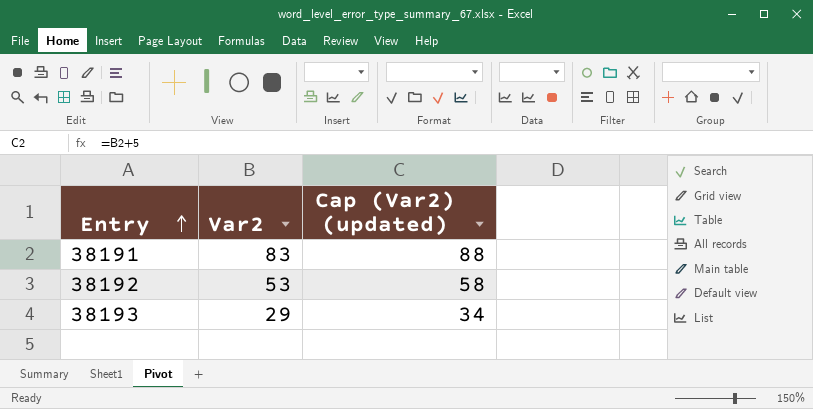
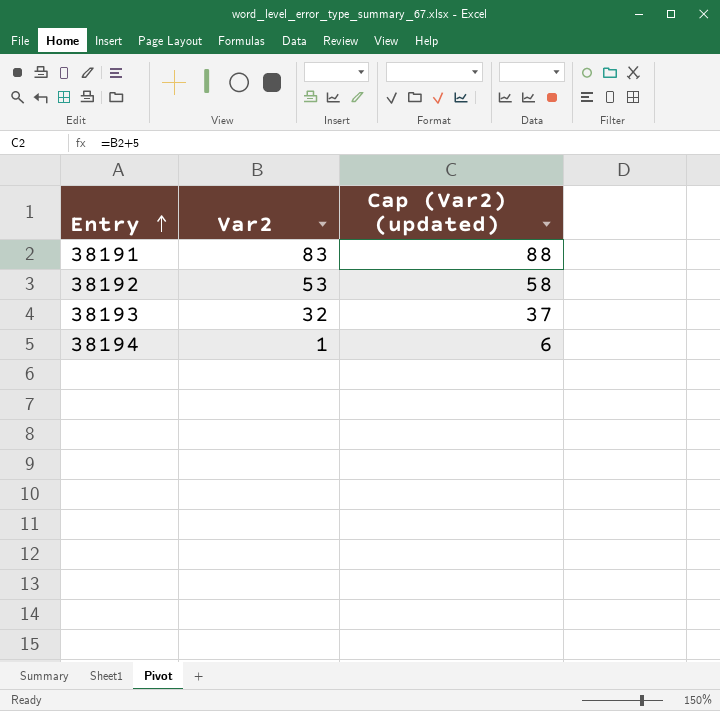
38193 | Var2: 29 -> 32
38193 | Cap (Var2) (updated): 34 -> 37
row 38194: none -> 1 | 6

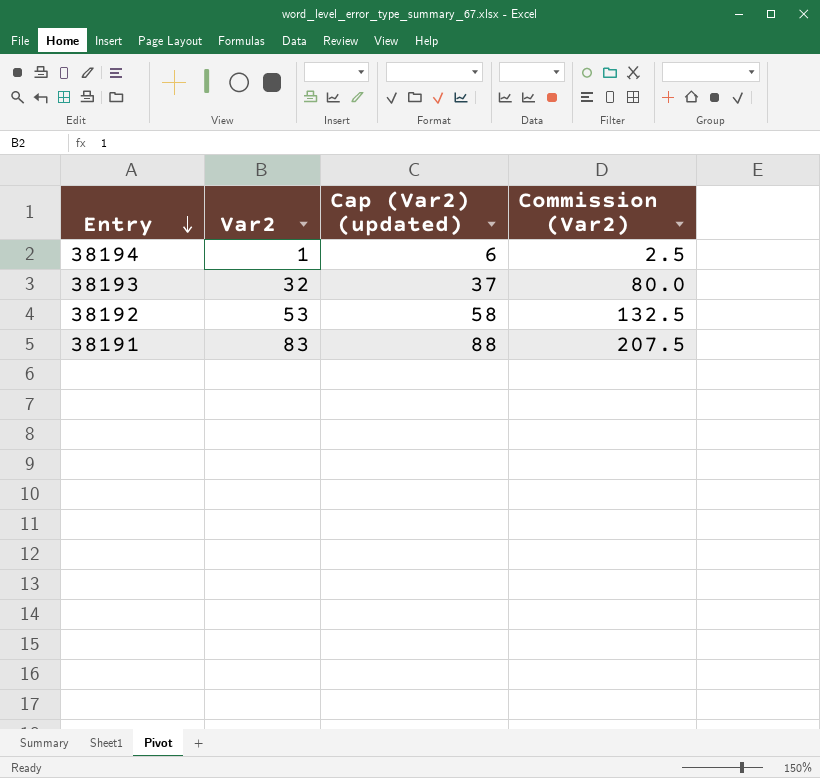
row order: Entry ascending -> Entry descending
column Commission (Var2) | formula: none -> [Var2] * 2.5

